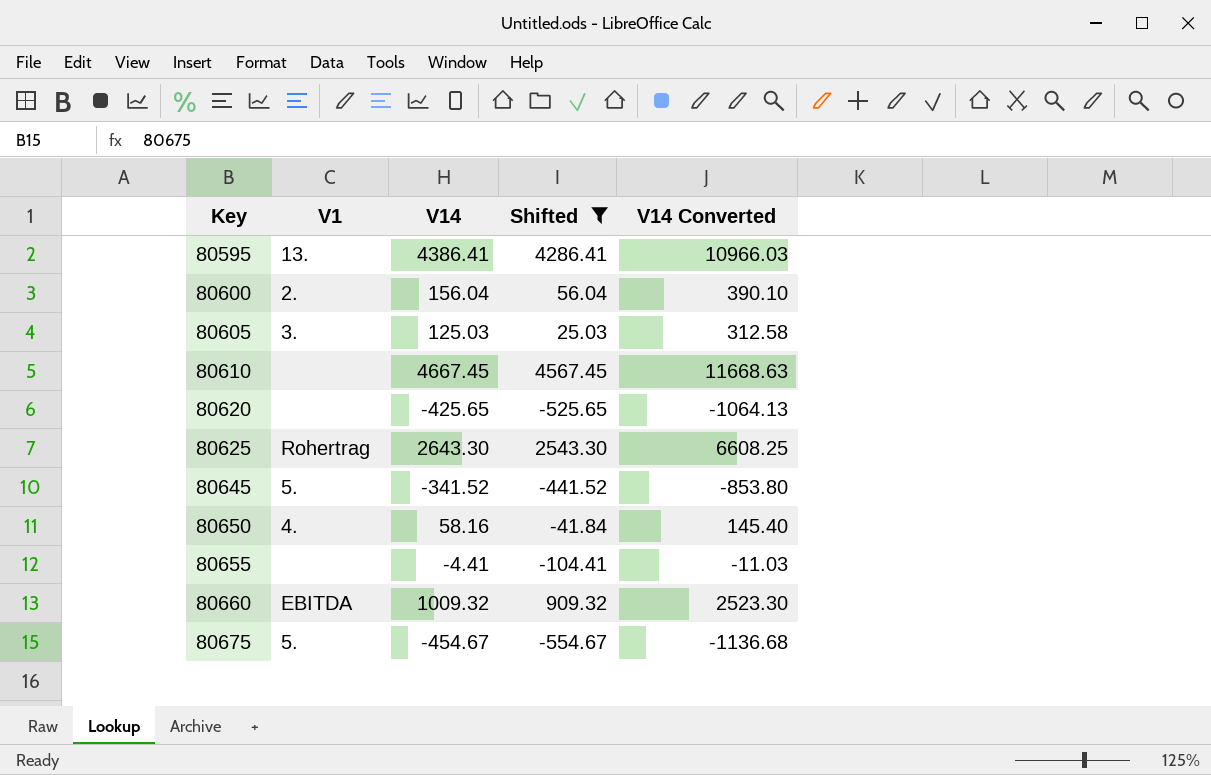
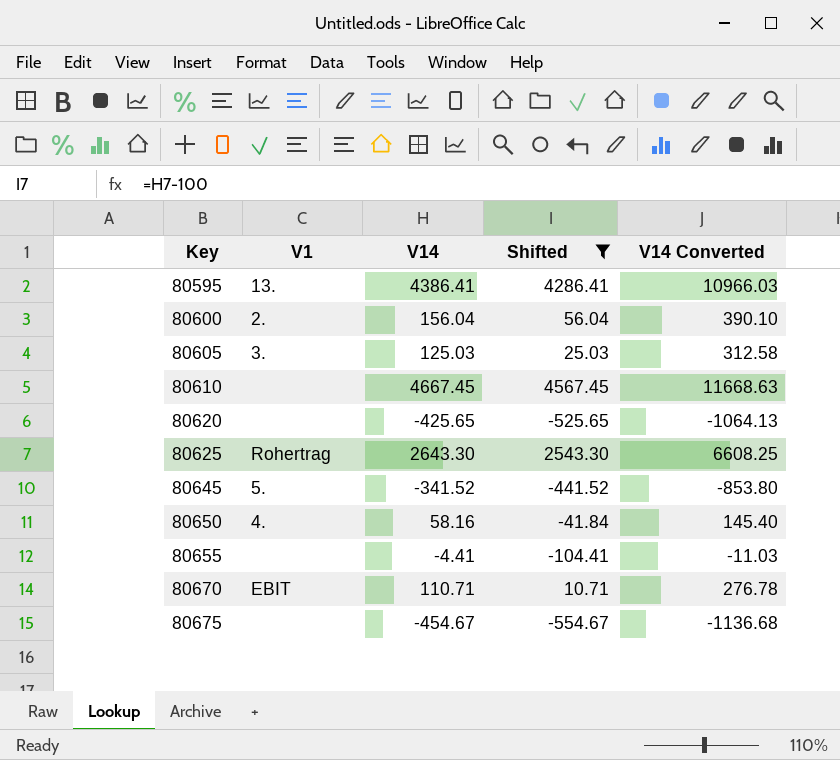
row 80660: EBITDA | 1009.32 | 909.32 | 2523.30 -> none
row 80670: none -> EBIT | 110.71 | 10.71 | 276.78
80675 | V1: 5. -> none

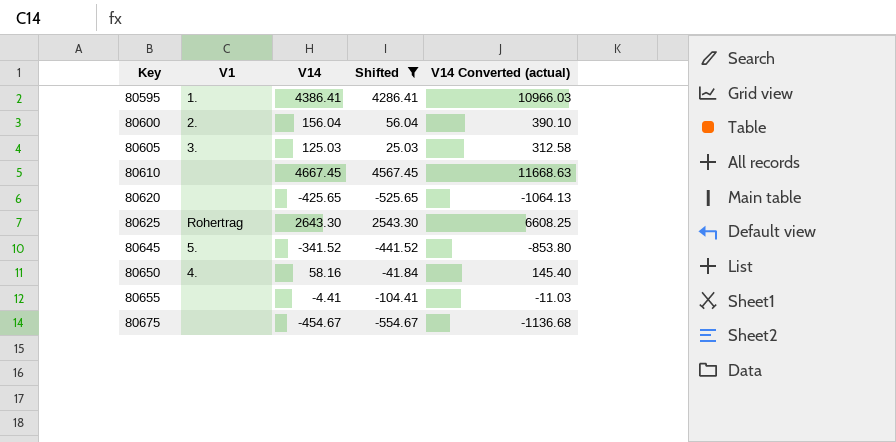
column name: V14 Converted -> V14 Converted (actual)
row 80670: EBIT | 110.71 | 10.71 | 276.78 -> none
80595 | V1: 13. -> 1.

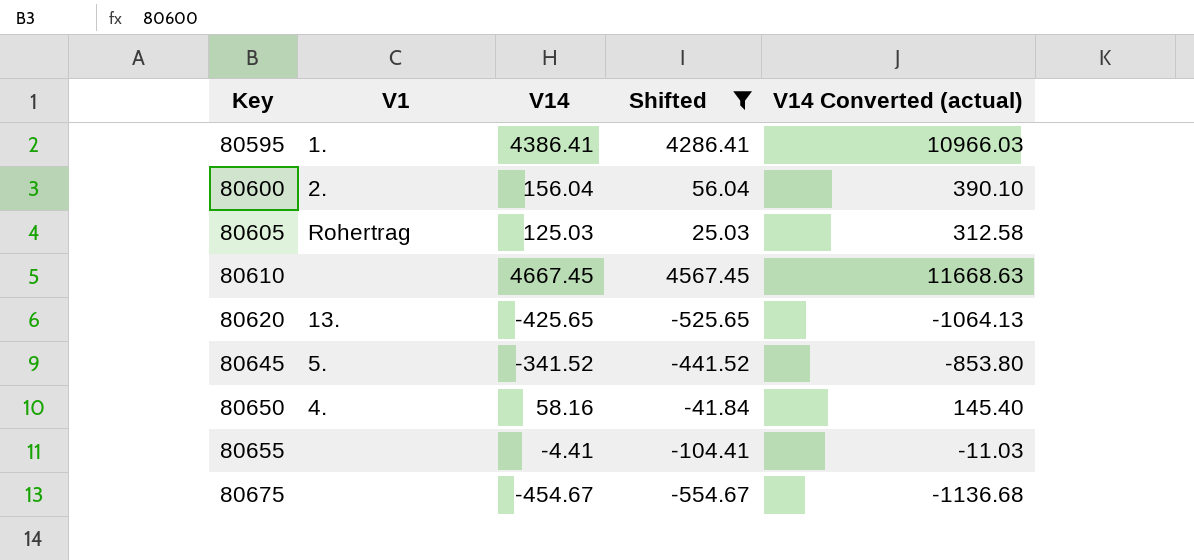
row 80625: Rohertrag | 2643.30 | 2543.30 | 6608.25 -> none
80605 | V1: 3. -> Rohertrag
80620 | V1: none -> 13.

